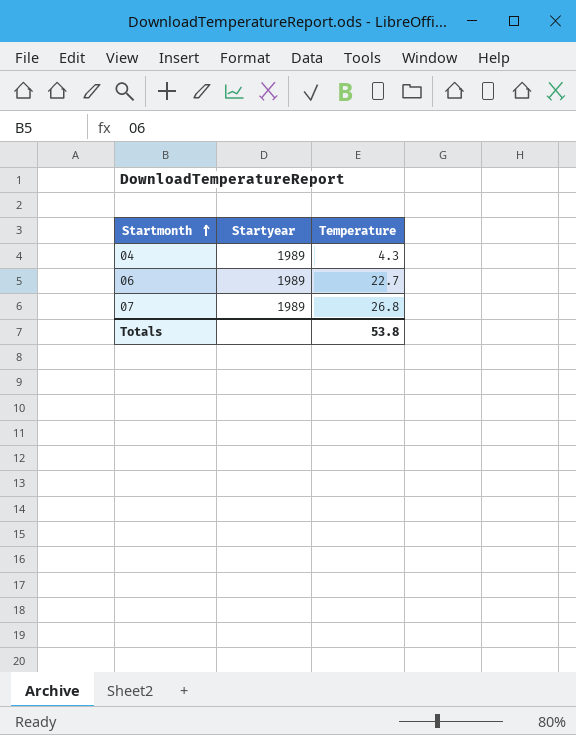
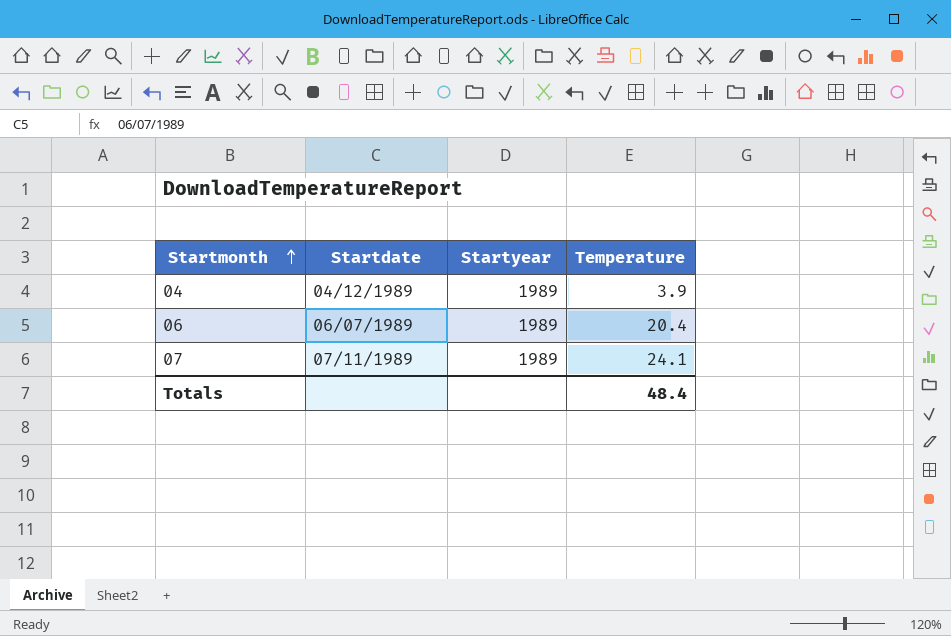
column Startdate | position: none -> 2
04 | Temperature: 4.3 -> 3.9
06 | Temperature: 22.7 -> 20.4
07 | Temperature: 26.8 -> 24.1
Totals | Temperature: 53.8 -> 48.4

